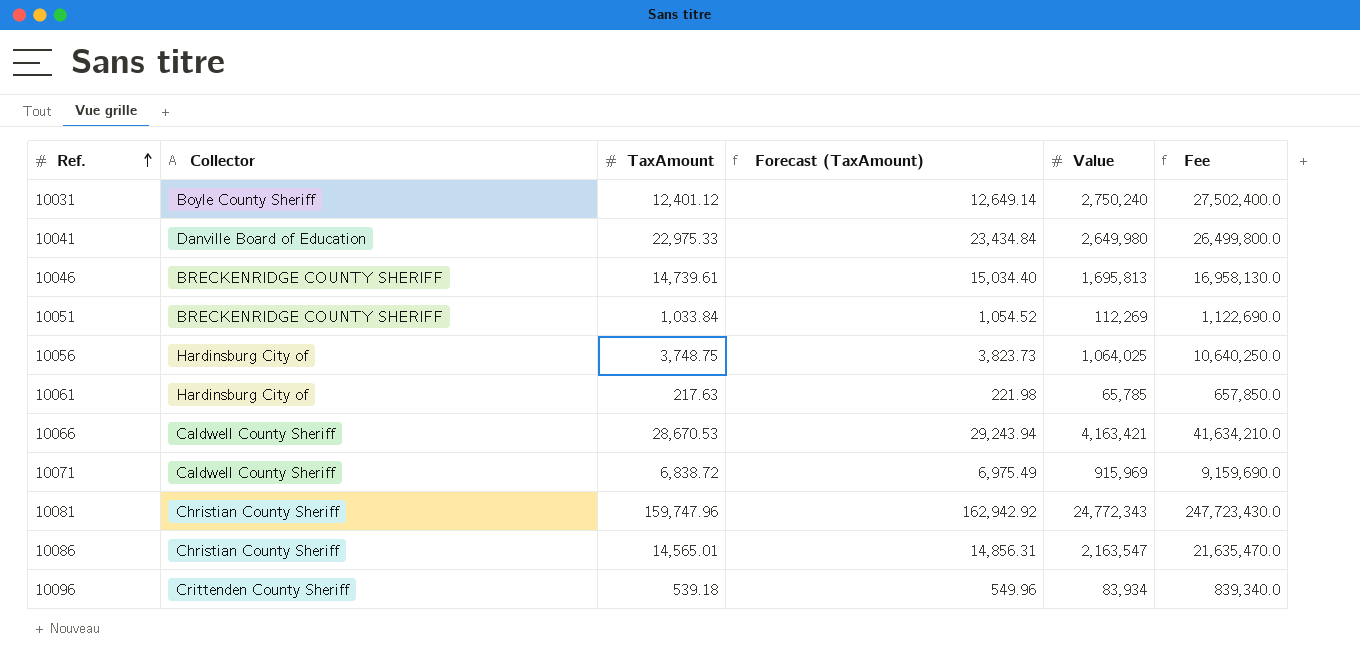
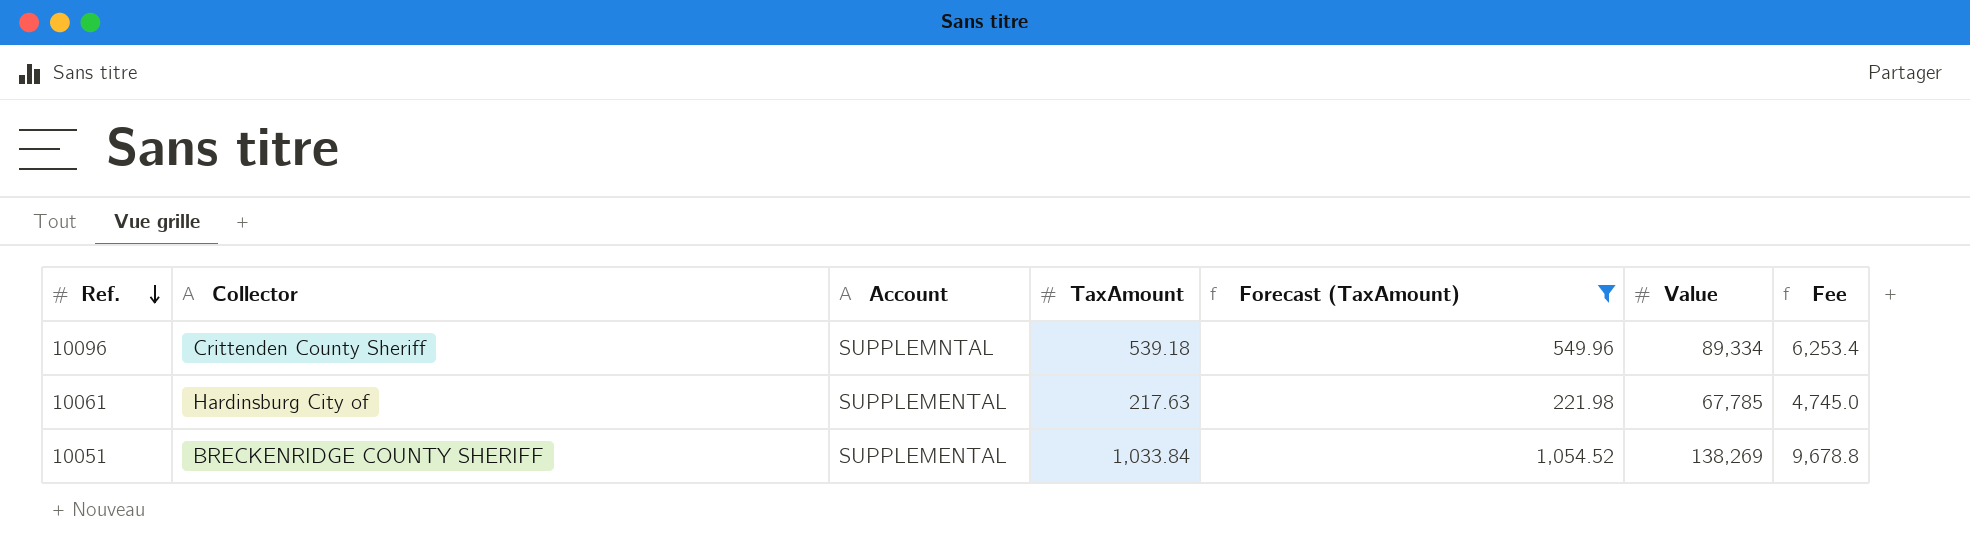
filter: none -> Forecast (TaxAmount) <= 1,054.52
row order: Ref. ascending -> Ref. descending
column Account | position: none -> 3
column Fee | formula: [Value] * 10 -> [Value] * 0.07
10096 | Value: 83,934 -> 89,334
10061 | Value: 65,785 -> 67,785
10051 | Value: 112,269 -> 138,269

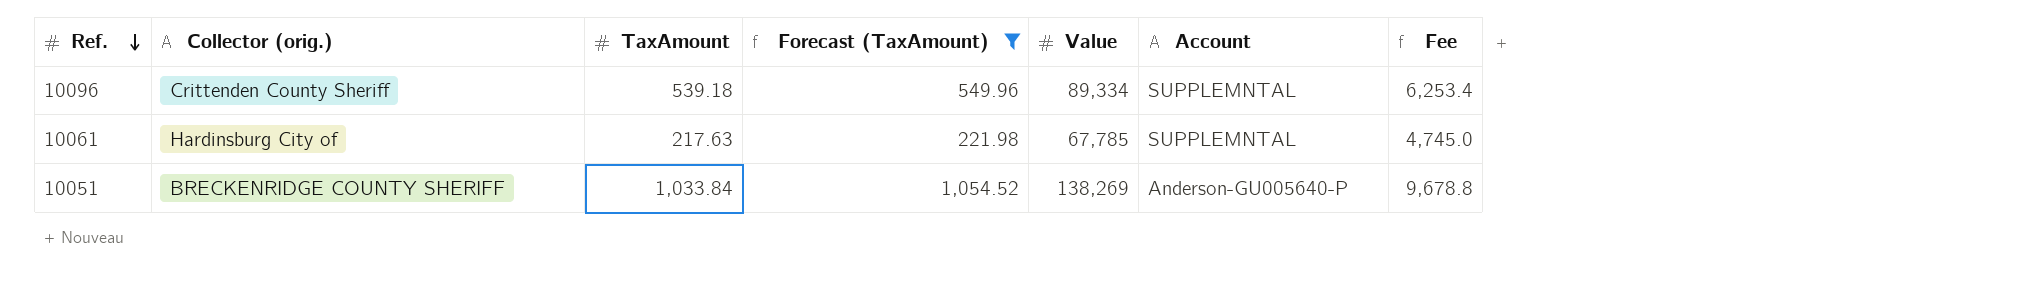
column name: Collector -> Collector (orig.)
column Account | position: 3 -> 6
10061 | Account: SUPPLEMENTAL -> SUPPLEMNTAL
10051 | Account: SUPPLEMENTAL -> Anderson-GU005640-P

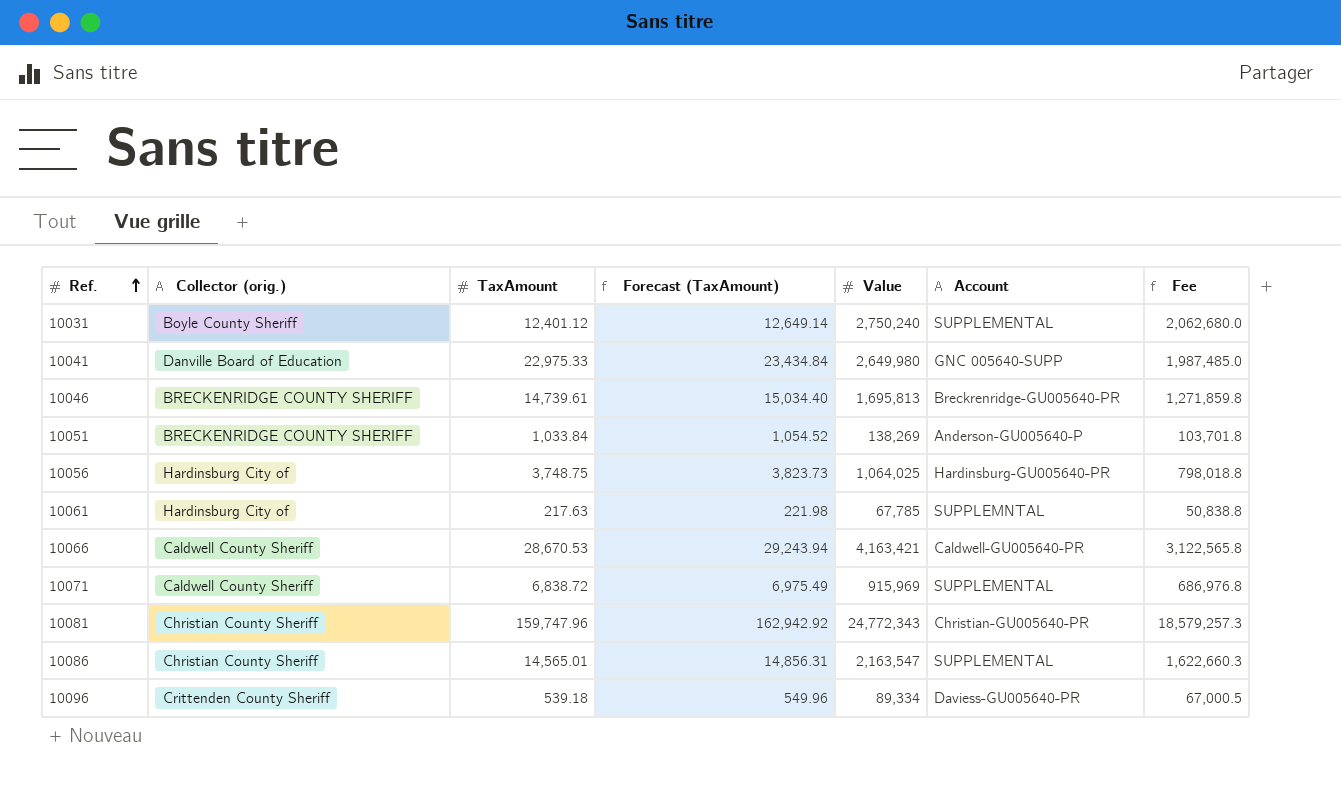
filter: Forecast (TaxAmount) <= 1,054.52 -> none
row order: Ref. descending -> Ref. ascending
column Fee | formula: [Value] * 0.07 -> [Value] * 0.75
10096 | Account: SUPPLEMNTAL -> Daviess-GU005640-PR

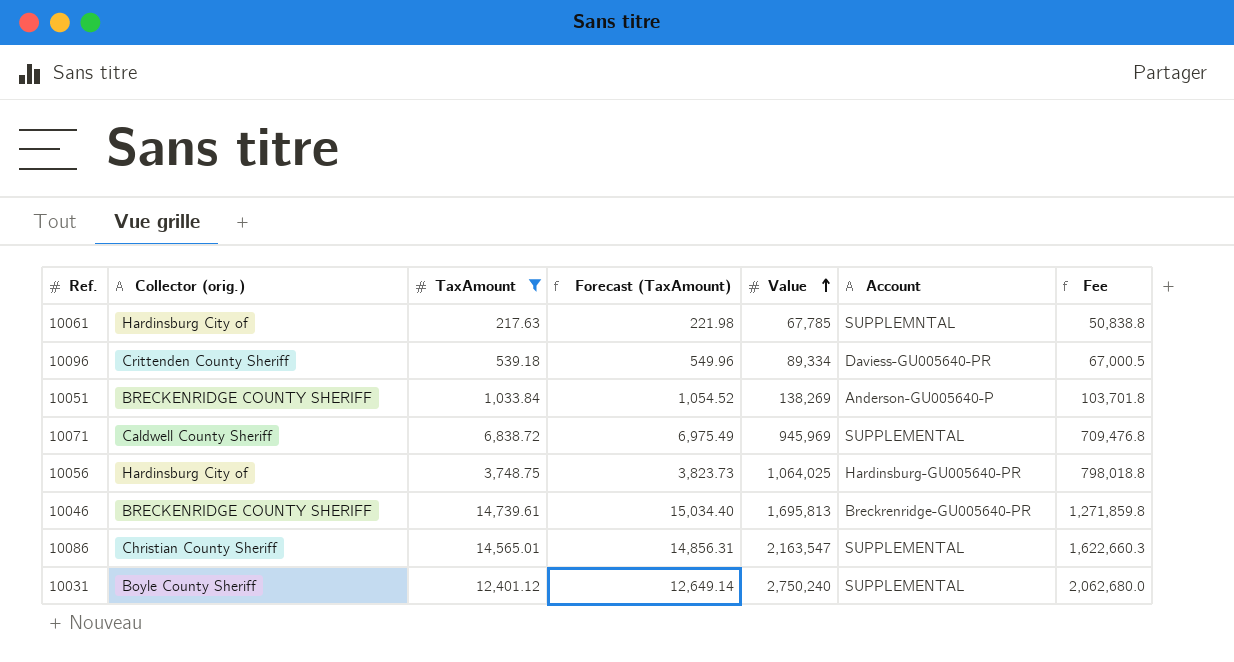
filter: none -> TaxAmount <= 14,739.61
row order: Ref. ascending -> Value ascending
10071 | Value: 915,969 -> 945,969
10071 | Fee: 686,976.8 -> 709,476.8

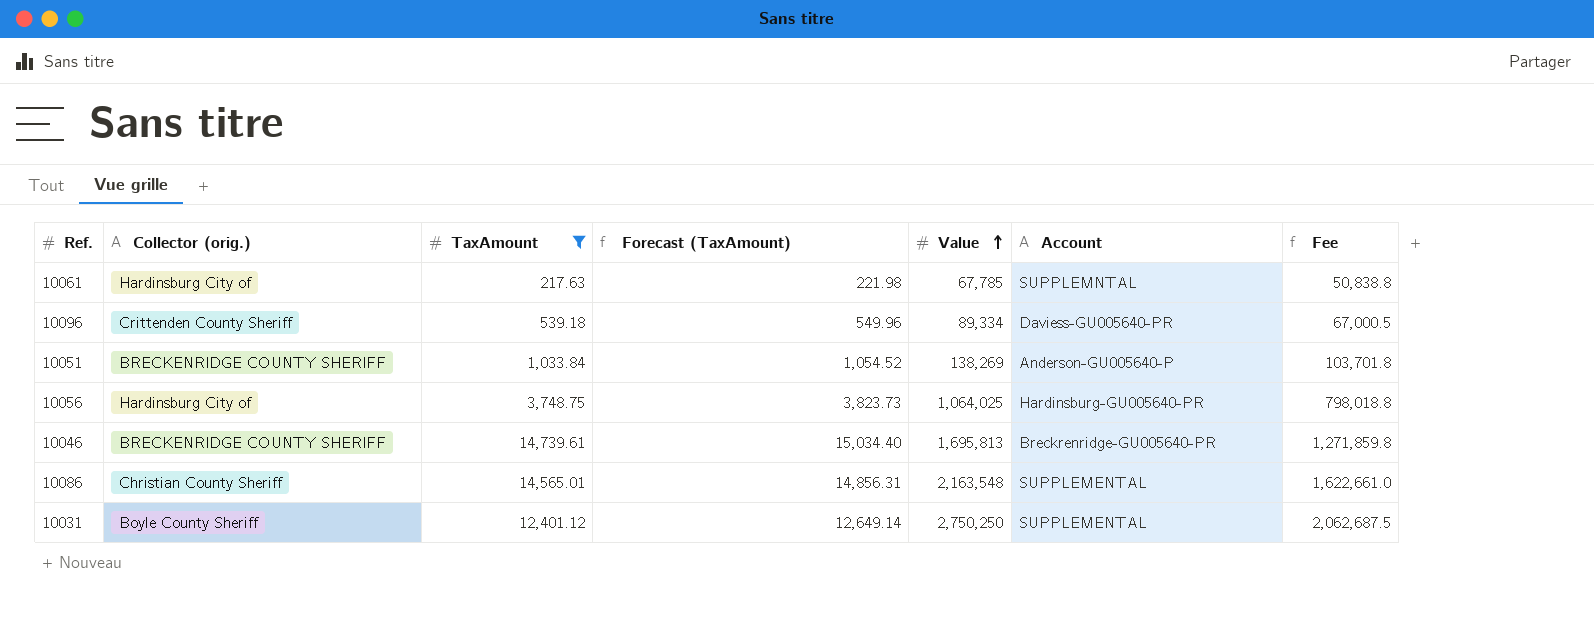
row 10071: Caldwell County Sheriff | 6,838.72 | 6,975.49 | 945,969 | SUPPLEMENTAL | 709,476.8 -> none
10086 | Value: 2,163,547 -> 2,163,548
10086 | Fee: 1,622,660.3 -> 1,622,661.0
10031 | Value: 2,750,240 -> 2,750,250
10031 | Fee: 2,062,680.0 -> 2,062,687.5

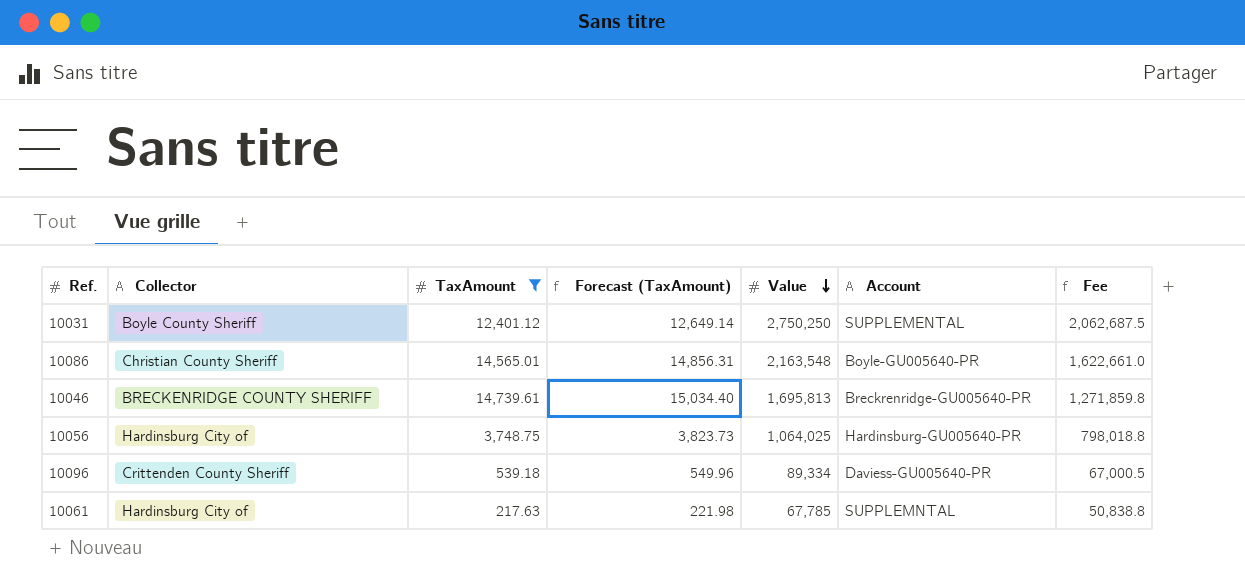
row order: Value ascending -> Value descending
column name: Collector (orig.) -> Collector
row 10051: BRECKENRIDGE COUNTY SHERIFF | 1,033.84 | 1,054.52 | 138,269 | Anderson-GU005640-P | 103,701.8 -> none
10086 | Account: SUPPLEMENTAL -> Boyle-GU005640-PR

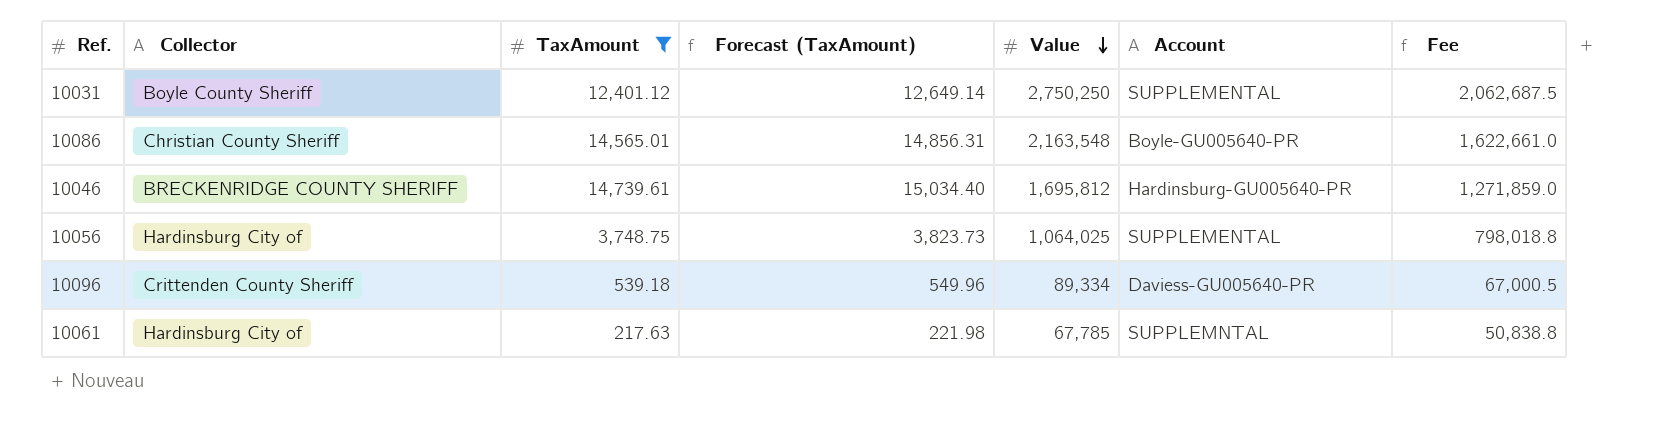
10046 | Value: 1,695,813 -> 1,695,812
10046 | Account: Breckrenridge-GU005640-PR -> Hardinsburg-GU005640-PR
10046 | Fee: 1,271,859.8 -> 1,271,859.0
10056 | Account: Hardinsburg-GU005640-PR -> SUPPLEMENTAL

